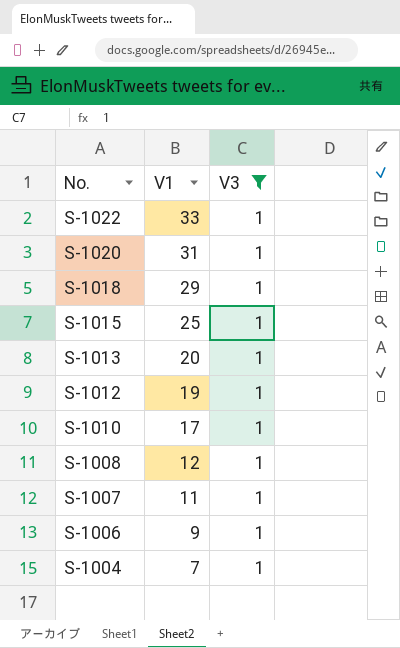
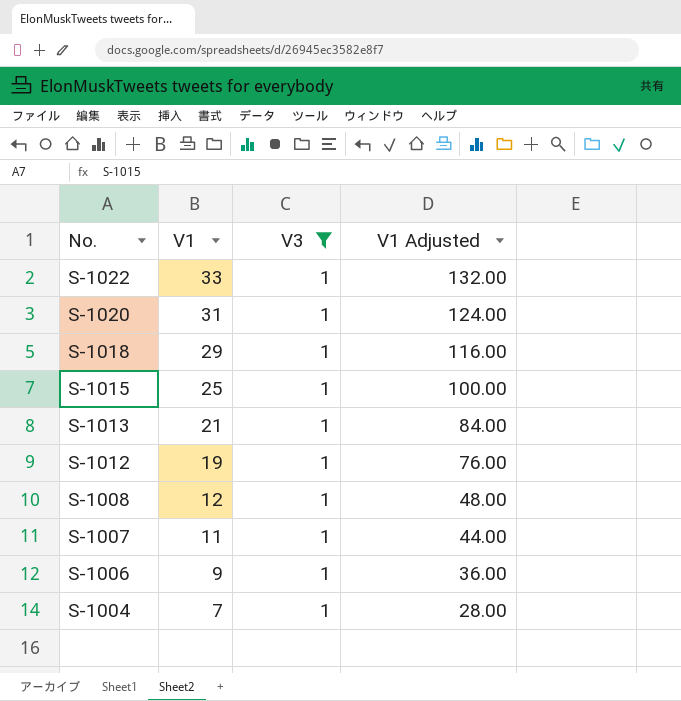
column V1 Adjusted | formula: none -> [V1] * 4
row S-1010: 17 | 1 -> none
S-1013 | V1: 20 -> 21

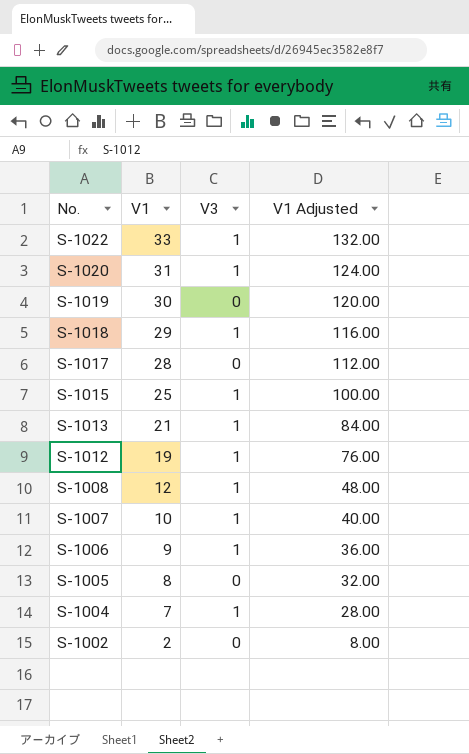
filter: V3 = 1 -> none
S-1007 | V1: 11 -> 10
S-1007 | V1 Adjusted: 44.00 -> 40.00

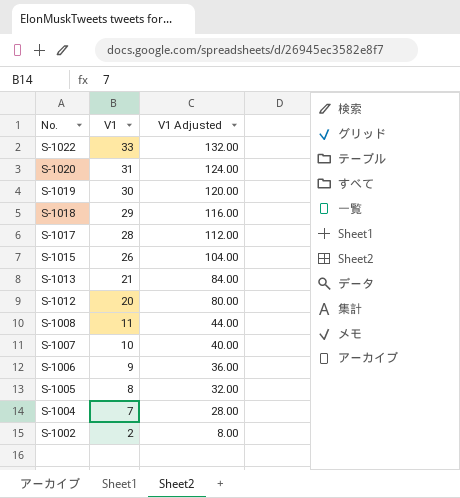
column V3 | position: 3 -> none
S-1015 | V1: 25 -> 26
S-1015 | V1 Adjusted: 100.00 -> 104.00
S-1012 | V1: 19 -> 20
S-1012 | V1 Adjusted: 76.00 -> 80.00
S-1008 | V1: 12 -> 11
S-1008 | V1 Adjusted: 48.00 -> 44.00

